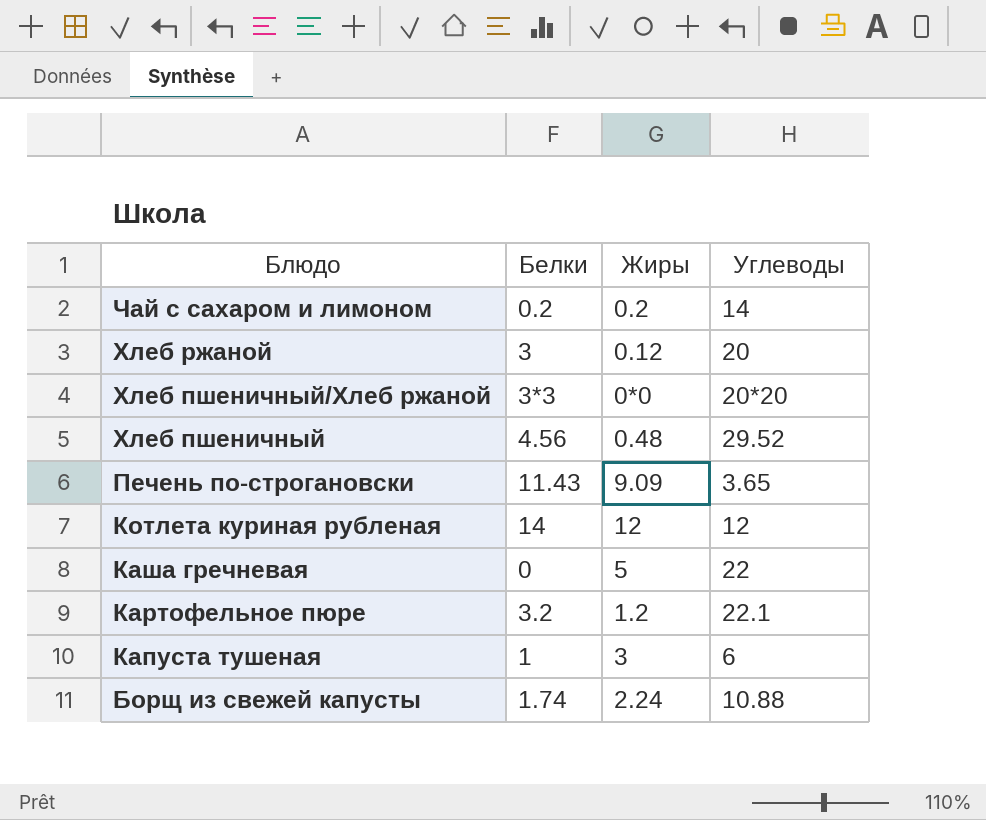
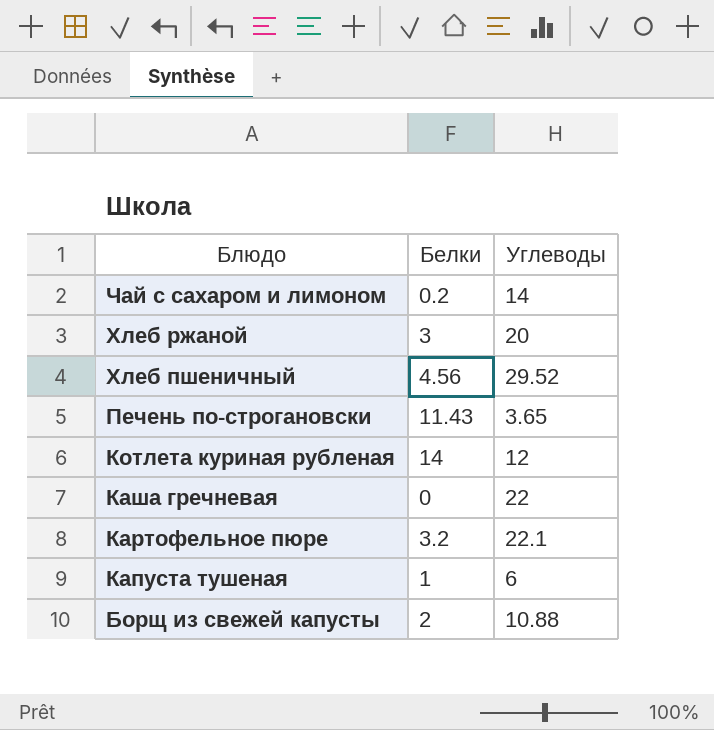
column Жиры | position: 3 -> none
row Хлеб пшеничный/Хлеб ржаной: 3*3 | 0*0 | 20*20 -> none
Борщ из свежей капусты | Белки: 1.74 -> 2

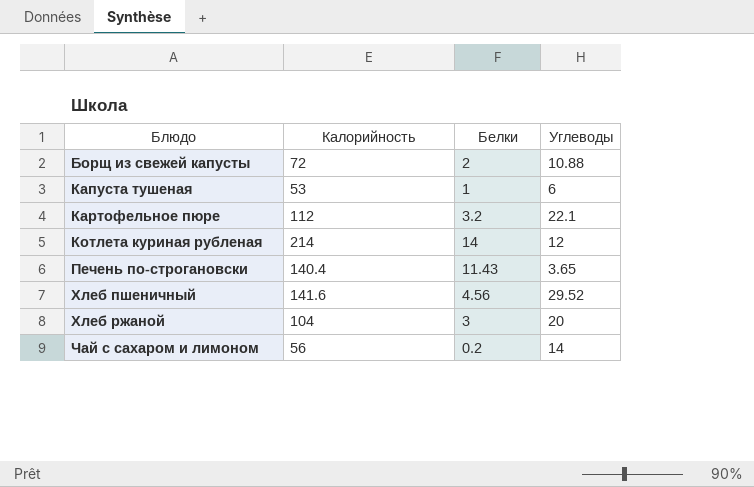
row order: Блюдо descending -> Блюдо ascending
column Калорийность | position: none -> 2
row Каша гречневая: 0 | 22 -> none

